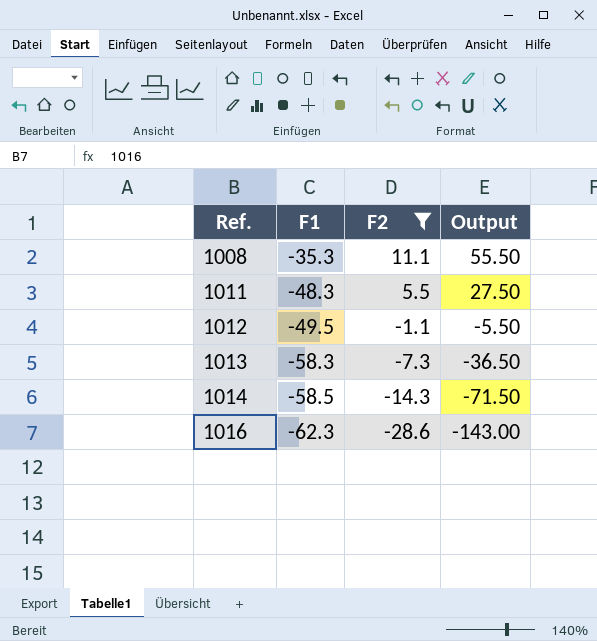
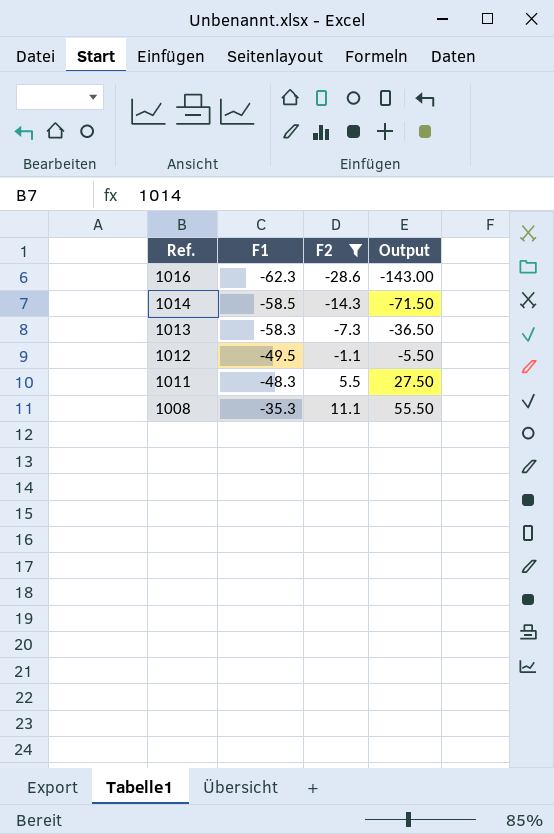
row order: Ref. ascending -> Ref. descending

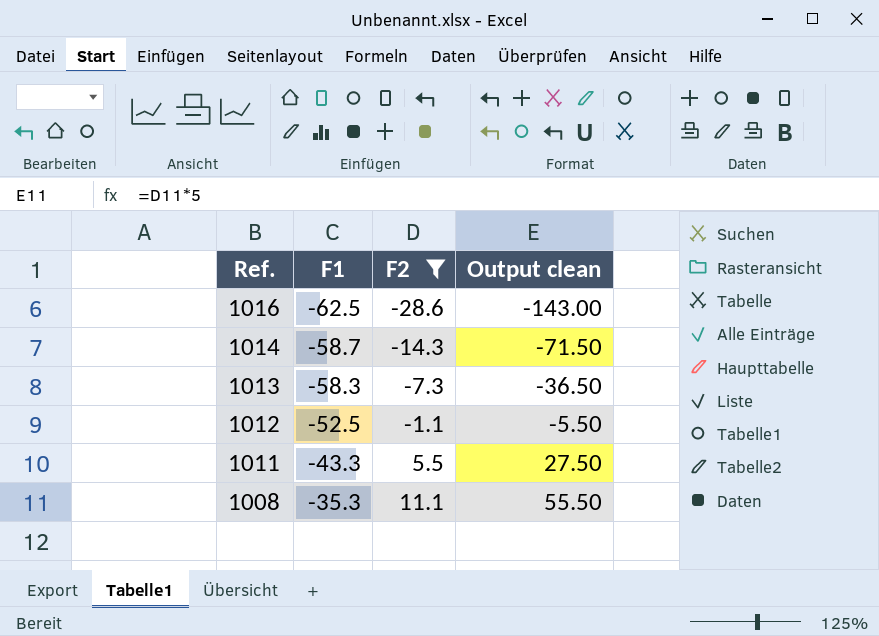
column name: Output -> Output clean
1016 | F1: -62.3 -> -62.5
1014 | F1: -58.5 -> -58.7
1012 | F1: -49.5 -> -52.5
1011 | F1: -48.3 -> -43.3

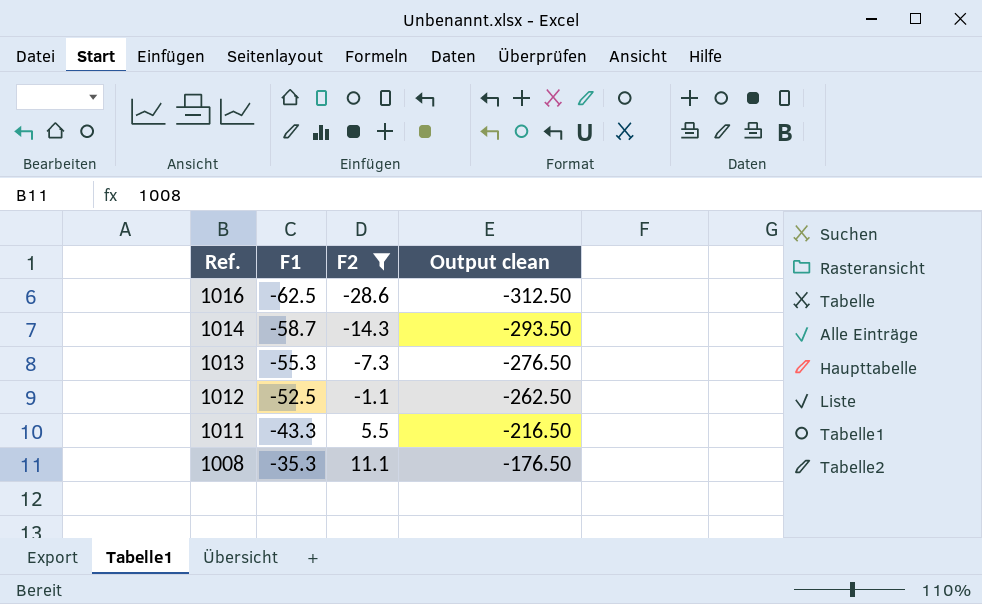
column Output clean | formula: [F2] * 5 -> [F1] * 5
1013 | F1: -58.3 -> -55.3

